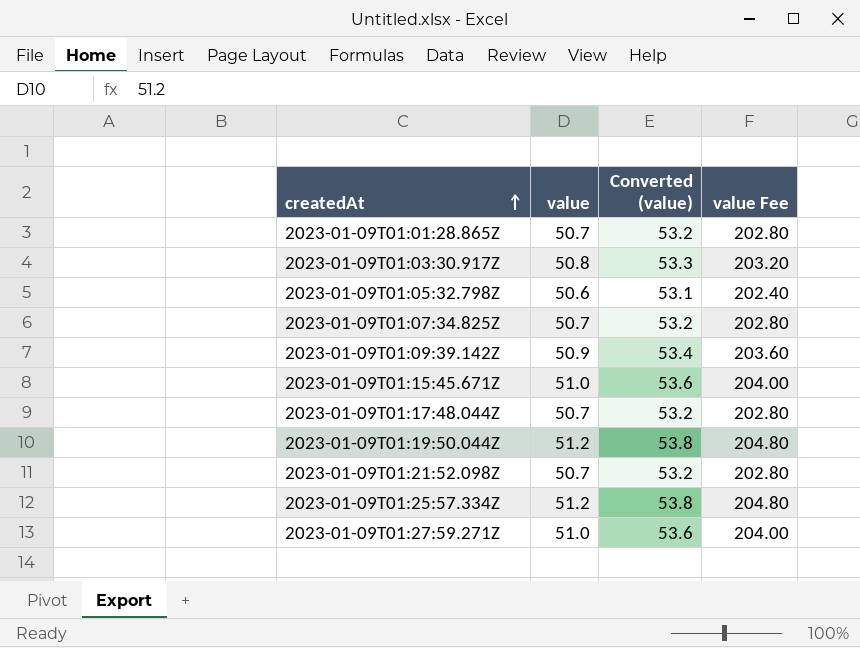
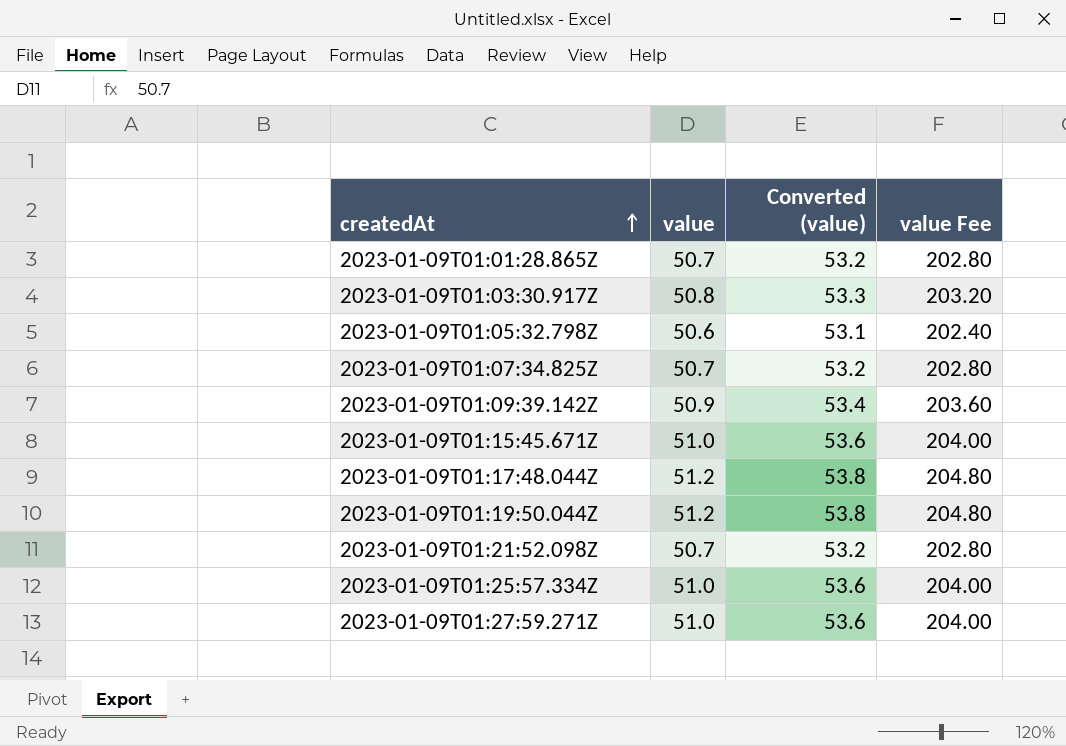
2023-01-09T01:17:48.044Z | value: 50.7 -> 51.2
2023-01-09T01:17:48.044Z | Converted (value): 53.2 -> 53.8
2023-01-09T01:17:48.044Z | value Fee: 202.80 -> 204.80
2023-01-09T01:25:57.334Z | value: 51.2 -> 51.0
2023-01-09T01:25:57.334Z | Converted (value): 53.8 -> 53.6
2023-01-09T01:25:57.334Z | value Fee: 204.80 -> 204.00

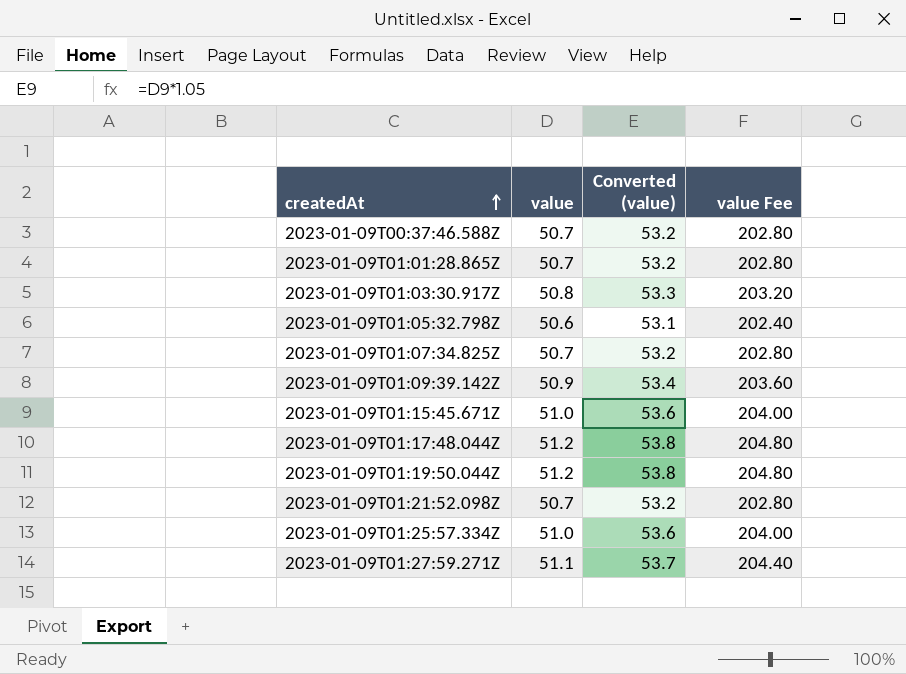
row 2023-01-09T00:37:46.588Z: none -> 50.7 | 53.2 | 202.80
2023-01-09T01:27:59.271Z | value: 51.0 -> 51.1
2023-01-09T01:27:59.271Z | Converted (value): 53.6 -> 53.7
2023-01-09T01:27:59.271Z | value Fee: 204.00 -> 204.40

